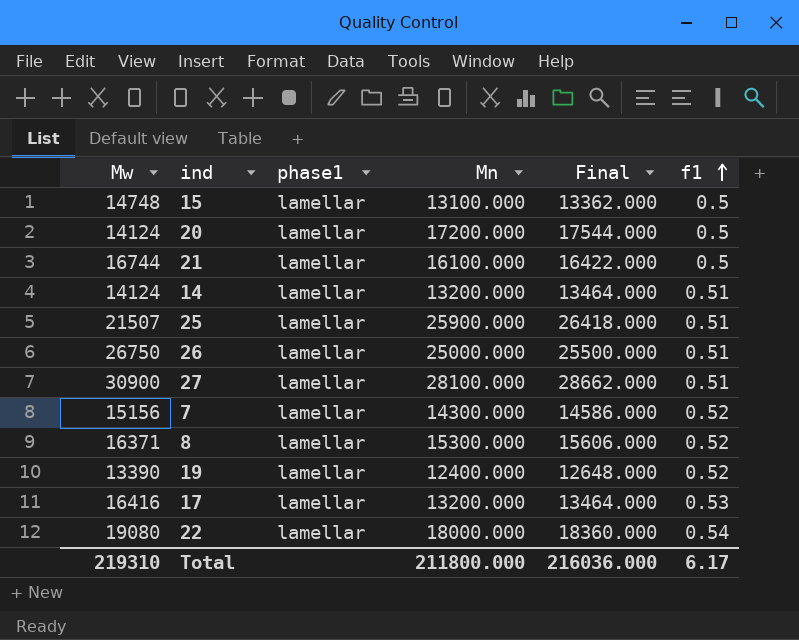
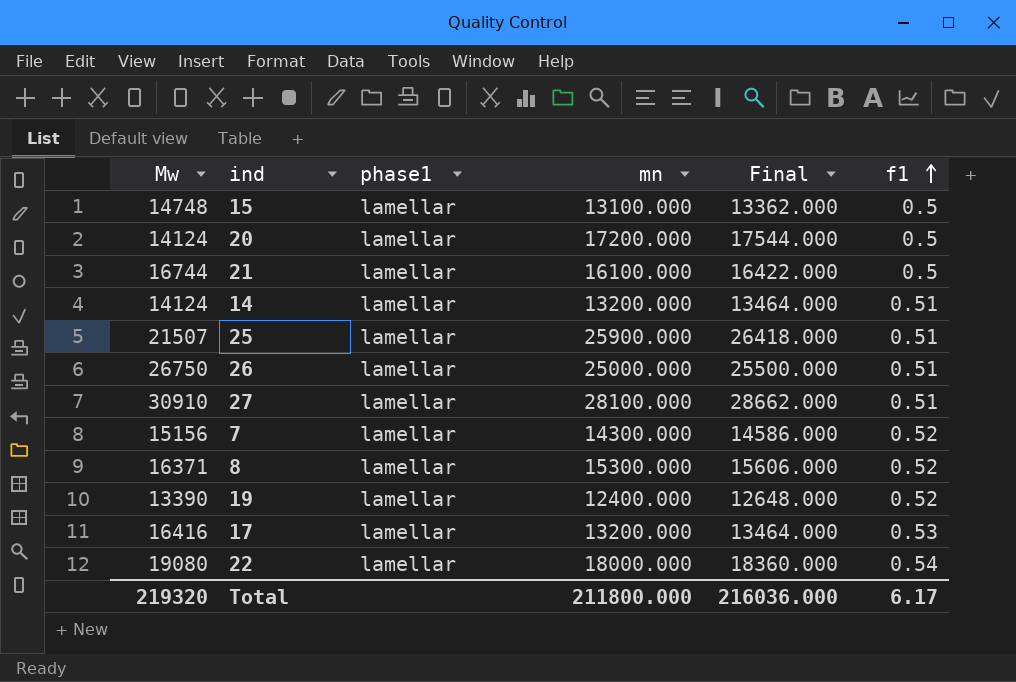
column name: Mn -> mn
27 | Mw: 30900 -> 30910
Total | Mw: 219310 -> 219320

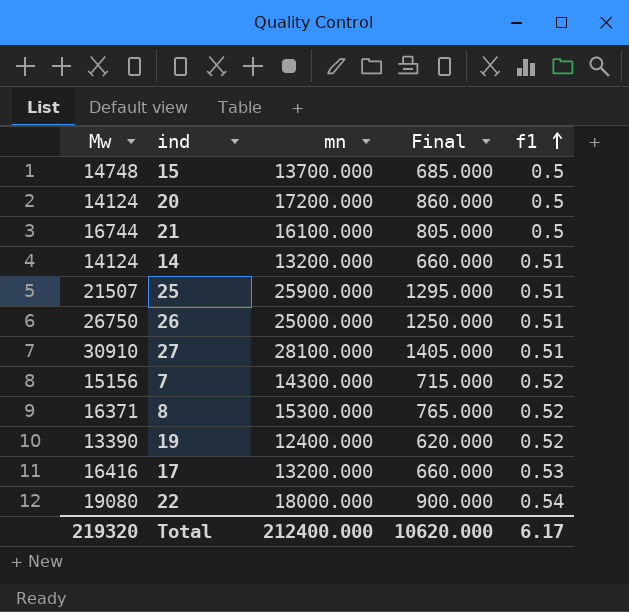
column phase1 | position: 3 -> none
column Final | formula: [mn] * 1.02 -> [mn] * 0.05
15 | mn: 13100.000 -> 13700.000
Total | mn: 211800.000 -> 212400.000
Total | Final: 216036.000 -> 10620.000

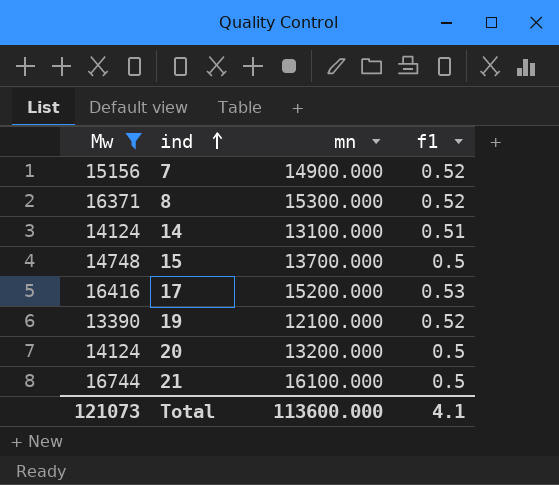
filter: none -> Mw <= 16744
row order: f1 ascending -> ind ascending
column Final | formula: [mn] * 0.05 -> none
7 | mn: 14300.000 -> 14900.000
14 | mn: 13200.000 -> 13100.000
17 | mn: 13200.000 -> 15200.000
19 | mn: 12400.000 -> 12100.000
20 | mn: 17200.000 -> 13200.000
Total | Mw: 219320 -> 121073
Total | mn: 212400.000 -> 113600.000
Total | f1: 6.17 -> 4.1

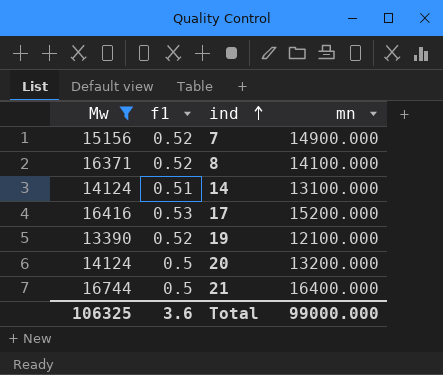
column f1 | position: 4 -> 2
row 15: 14748 | 13700.000 | 0.5 -> none
8 | mn: 15300.000 -> 14100.000
21 | mn: 16100.000 -> 16400.000
Total | Mw: 121073 -> 106325
Total | f1: 4.1 -> 3.6
Total | mn: 113600.000 -> 99000.000

